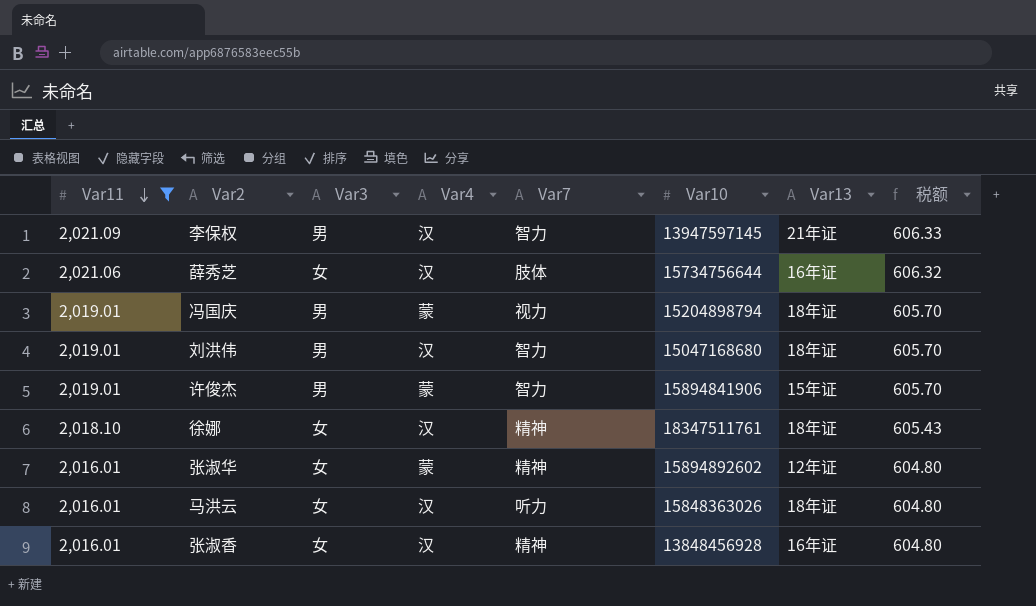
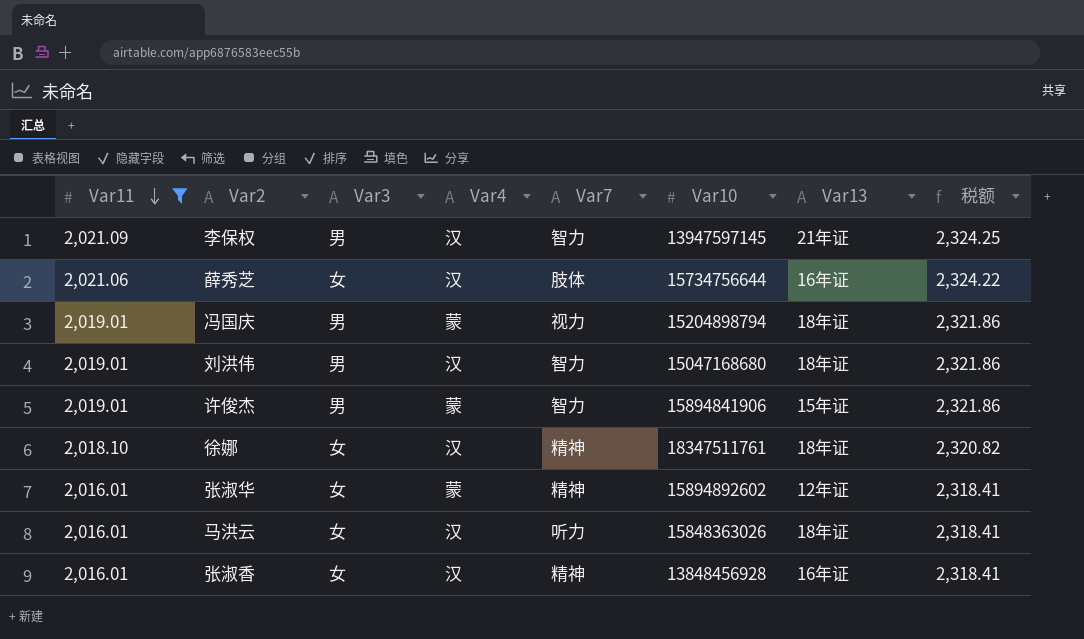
column 税额 | formula: [Var11] * 0.3 -> [Var11] * 1.15

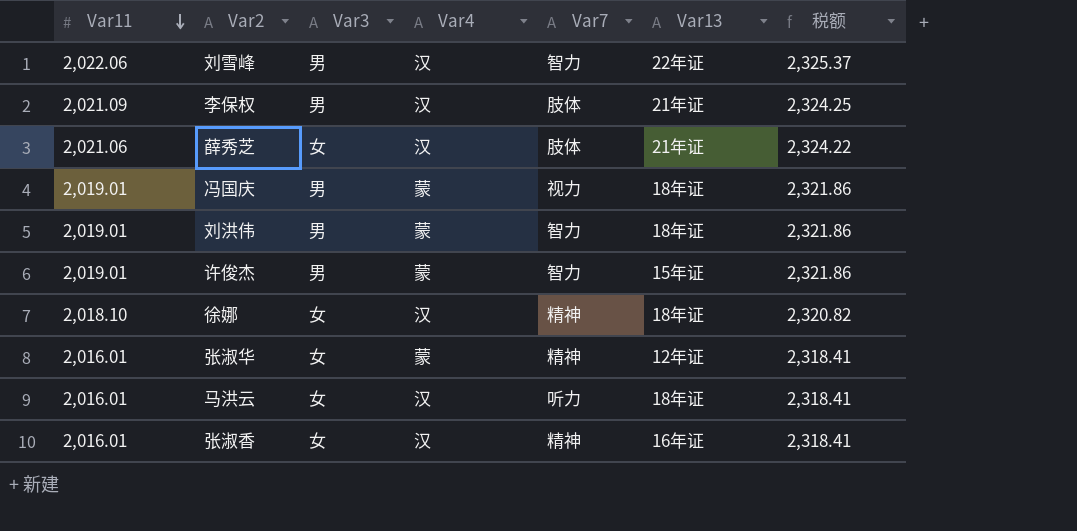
filter: Var11 != 2,022.06 -> none
column Var10 | position: 6 -> none
李保权 | Var7: 智力 -> 肢体
薛秀芝 | Var13: 16年证 -> 21年证
刘洪伟 | Var4: 汉 -> 蒙

